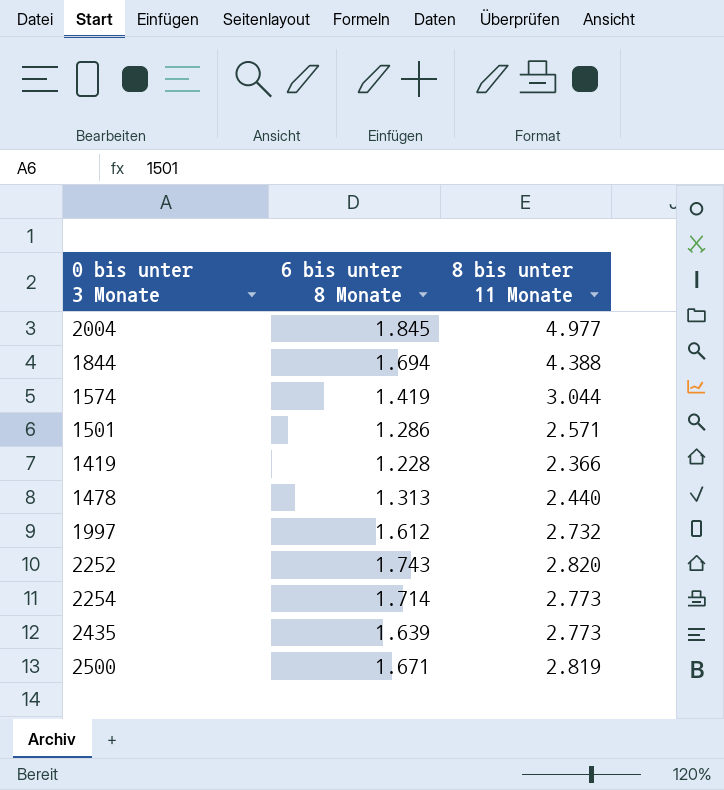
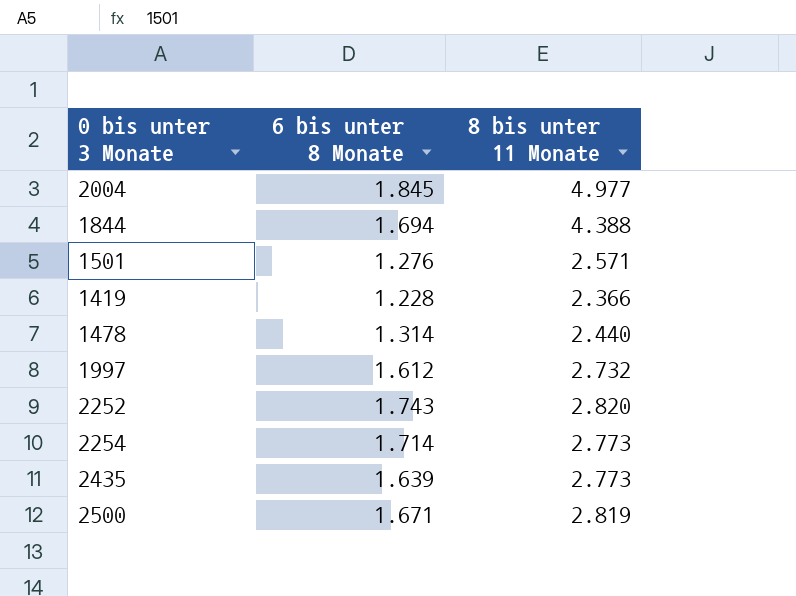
row 1574: 1.419 | 3.044 -> none
1501 | 6 bis unter 8 Monate: 1.286 -> 1.276
1478 | 6 bis unter 8 Monate: 1.313 -> 1.314

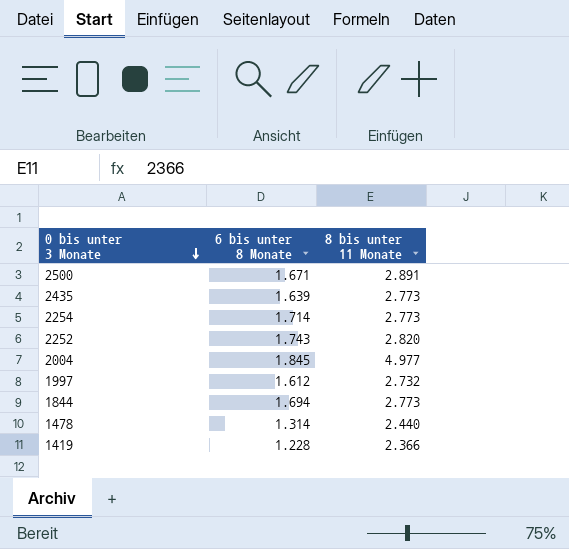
row order: none -> 0 bis unter 3 Monate descending
row 1501: 1.276 | 2.571 -> none
2500 | 8 bis unter 11 Monate: 2.819 -> 2.891
1844 | 8 bis unter 11 Monate: 4.388 -> 2.773

